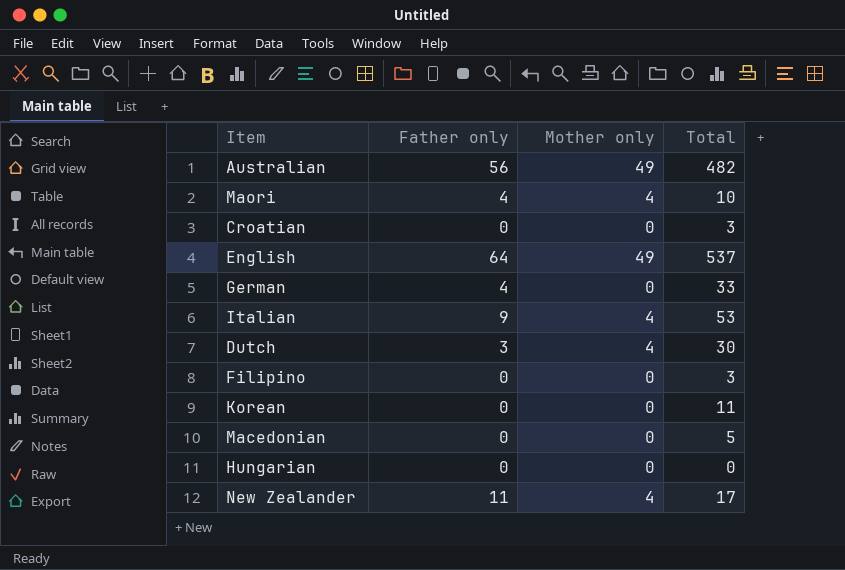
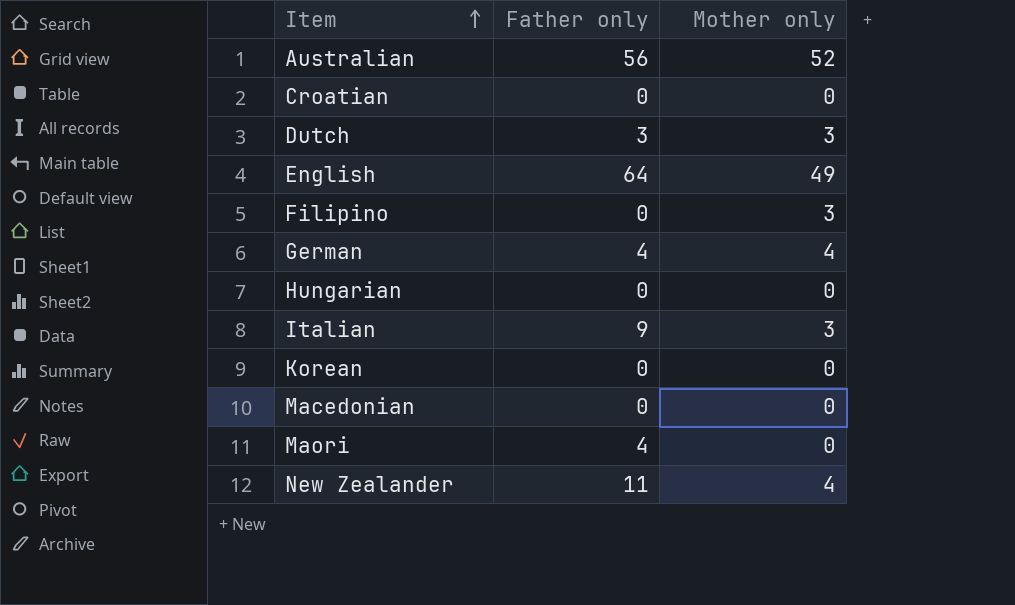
row order: none -> Item ascending
column Total | position: 4 -> none
Australian | Mother only: 49 -> 52
Dutch | Mother only: 4 -> 3
Filipino | Mother only: 0 -> 3
German | Mother only: 0 -> 4
Italian | Mother only: 4 -> 3
Maori | Mother only: 4 -> 0

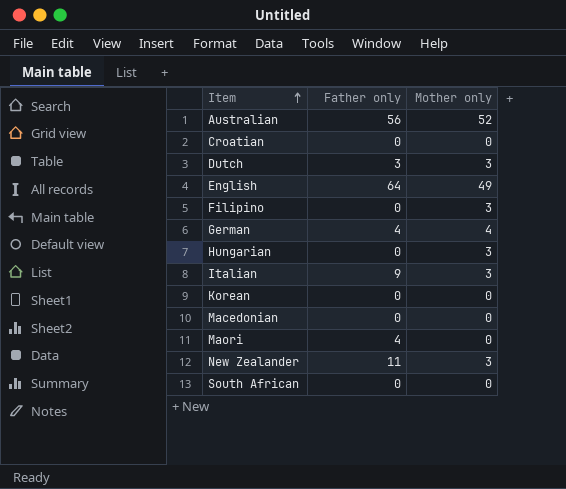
Hungarian | Mother only: 0 -> 3
New Zealander | Mother only: 4 -> 3
row South African: none -> 0 | 0

